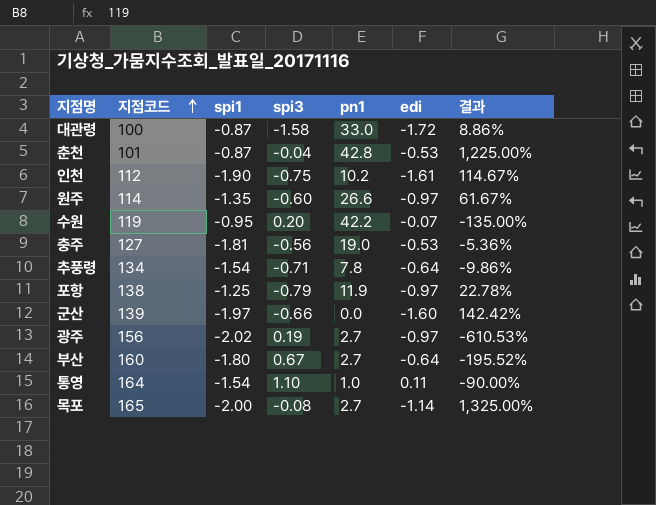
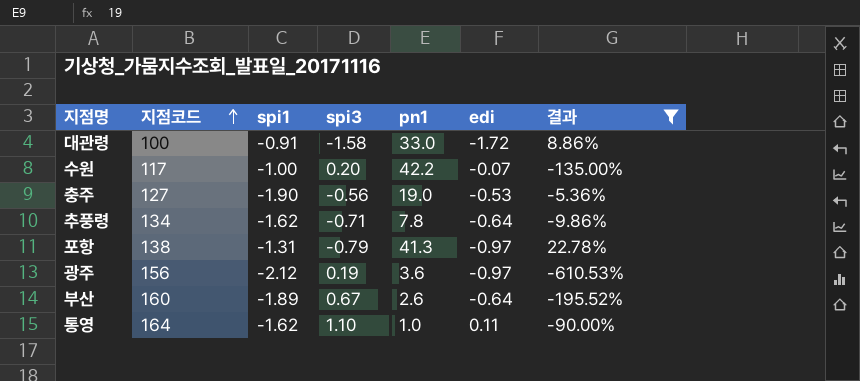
filter: none -> 결과 <= 22.78%
대관령 | spi1: -0.87 -> -0.91
수원 | 지점코드: 119 -> 117
수원 | spi1: -0.95 -> -1.00
충주 | spi1: -1.81 -> -1.90
추풍령 | spi1: -1.54 -> -1.62
포항 | spi1: -1.25 -> -1.31
포항 | pn1: 11.9 -> 41.3
광주 | spi1: -2.02 -> -2.12
광주 | pn1: 2.7 -> 3.6
부산 | spi1: -1.80 -> -1.89
부산 | pn1: 2.7 -> 2.6
통영 | spi1: -1.54 -> -1.62

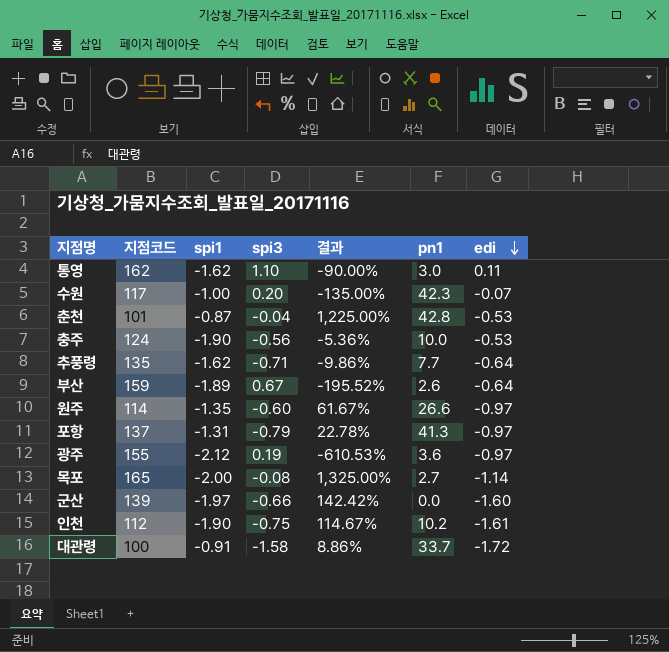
filter: 결과 <= 22.78% -> none
row order: 지점코드 ascending -> edi descending
column 결과 | position: 7 -> 5
통영 | 지점코드: 164 -> 162
통영 | pn1: 1.0 -> 3.0
수원 | pn1: 42.2 -> 42.3
충주 | 지점코드: 127 -> 124
충주 | pn1: 19.0 -> 10.0
추풍령 | 지점코드: 134 -> 135
추풍령 | pn1: 7.8 -> 7.7
부산 | 지점코드: 160 -> 159
포항 | 지점코드: 138 -> 137
광주 | 지점코드: 156 -> 155
대관령 | pn1: 33.0 -> 33.7

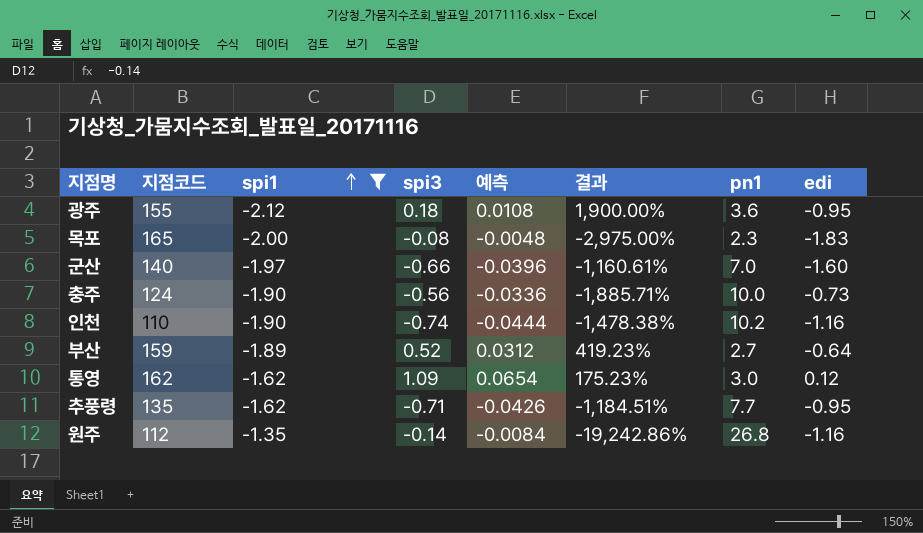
filter: none -> spi1 <= -1.35
row order: edi descending -> spi1 ascending
column 예측 | formula: none -> [spi3] * 0.06
column 결과 | formula: ([edi] - [spi3]) / [spi3] -> ([pn1] - [spi3]) / [spi3]
광주 | spi3: 0.19 -> 0.18
광주 | edi: -0.97 -> -0.95
목포 | pn1: 2.7 -> 2.3
목포 | edi: -1.14 -> -1.83
군산 | 지점코드: 139 -> 140
군산 | pn1: 0.0 -> 7.0
충주 | edi: -0.53 -> -0.73
인천 | 지점코드: 112 -> 110
인천 | spi3: -0.75 -> -0.74
인천 | edi: -1.61 -> -1.16
부산 | spi3: 0.67 -> 0.52
부산 | pn1: 2.6 -> 2.7
통영 | spi3: 1.10 -> 1.09
통영 | edi: 0.11 -> 0.12
추풍령 | edi: -0.64 -> -0.95
원주 | 지점코드: 114 -> 112
원주 | spi3: -0.60 -> -0.14
원주 | pn1: 26.6 -> 26.8
원주 | edi: -0.97 -> -1.16

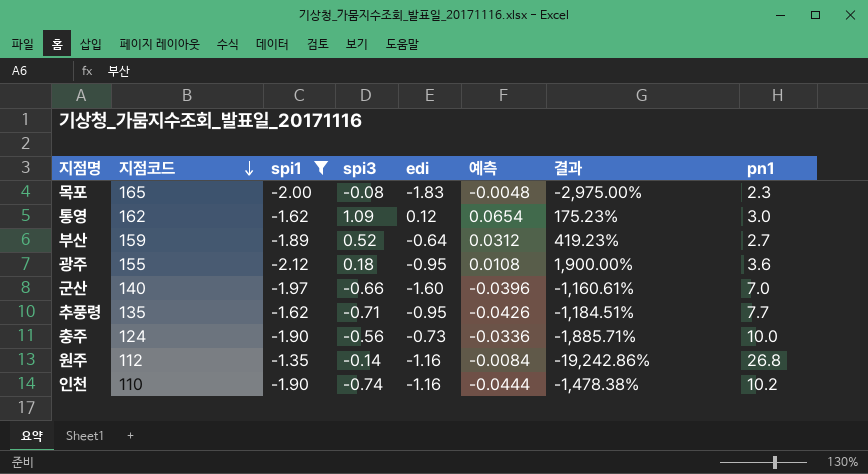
row order: spi1 ascending -> 지점코드 descending
column edi | position: 8 -> 5

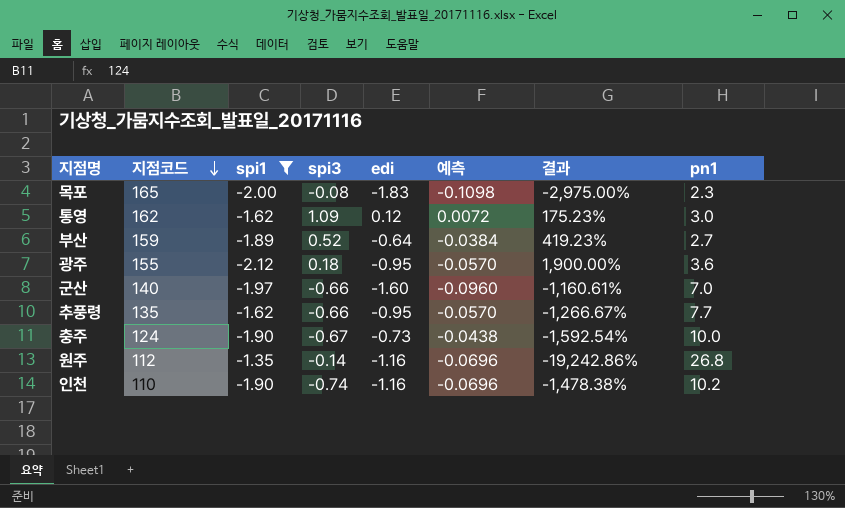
column 예측 | formula: [spi3] * 0.06 -> [edi] * 0.06
추풍령 | spi3: -0.71 -> -0.66
추풍령 | 결과: -1,184.51% -> -1,266.67%
충주 | spi3: -0.56 -> -0.67
충주 | 결과: -1,885.71% -> -1,592.54%

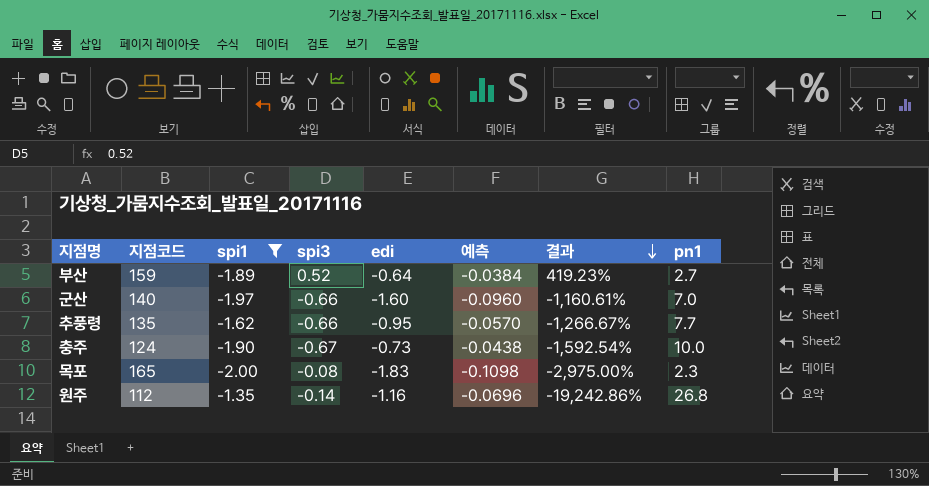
row order: 지점코드 descending -> 결과 descending
row 통영: 162 | -1.62 | 1.09 | 0.12 | 0.0072 | 175.23% | 3.0 -> none
row 광주: 155 | -2.12 | 0.18 | -0.95 | -0.0570 | 1,900.00% | 3.6 -> none
row 인천: 110 | -1.90 | -0.74 | -1.16 | -0.0696 | -1,478.38% | 10.2 -> none

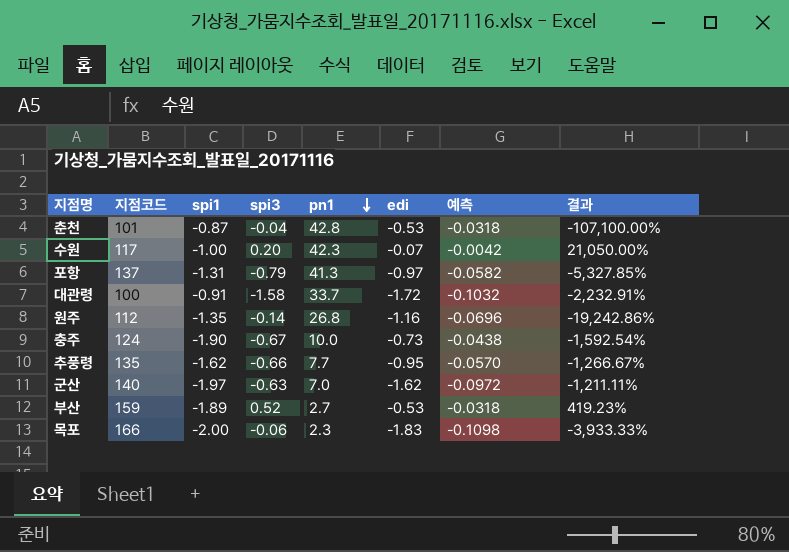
filter: spi1 <= -1.35 -> none
row order: 결과 descending -> pn1 descending
column pn1 | position: 8 -> 5
군산 | spi3: -0.66 -> -0.63
군산 | edi: -1.60 -> -1.62
군산 | 예측: -0.0960 -> -0.0972
군산 | 결과: -1,160.61% -> -1,211.11%
부산 | edi: -0.64 -> -0.53
부산 | 예측: -0.0384 -> -0.0318
목포 | 지점코드: 165 -> 166
목포 | spi3: -0.08 -> -0.06
목포 | 결과: -2,975.00% -> -3,933.33%

